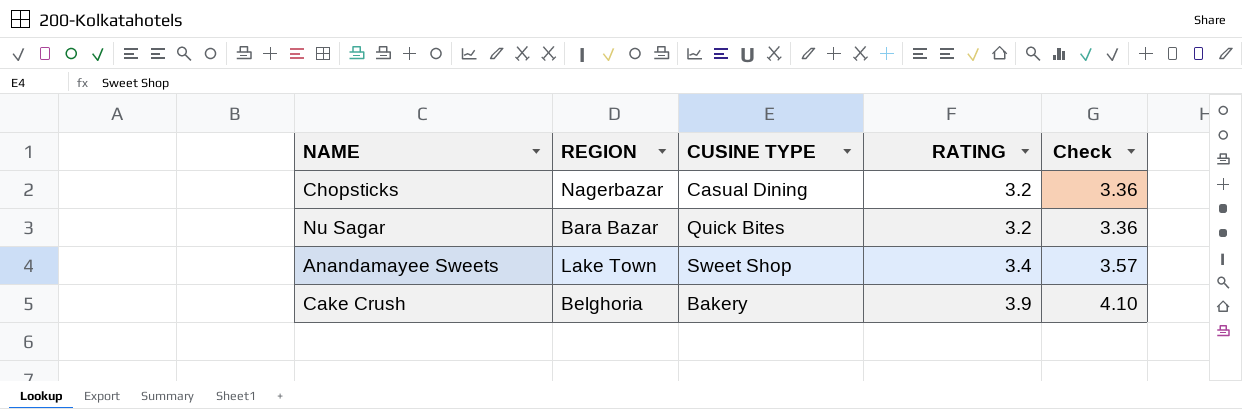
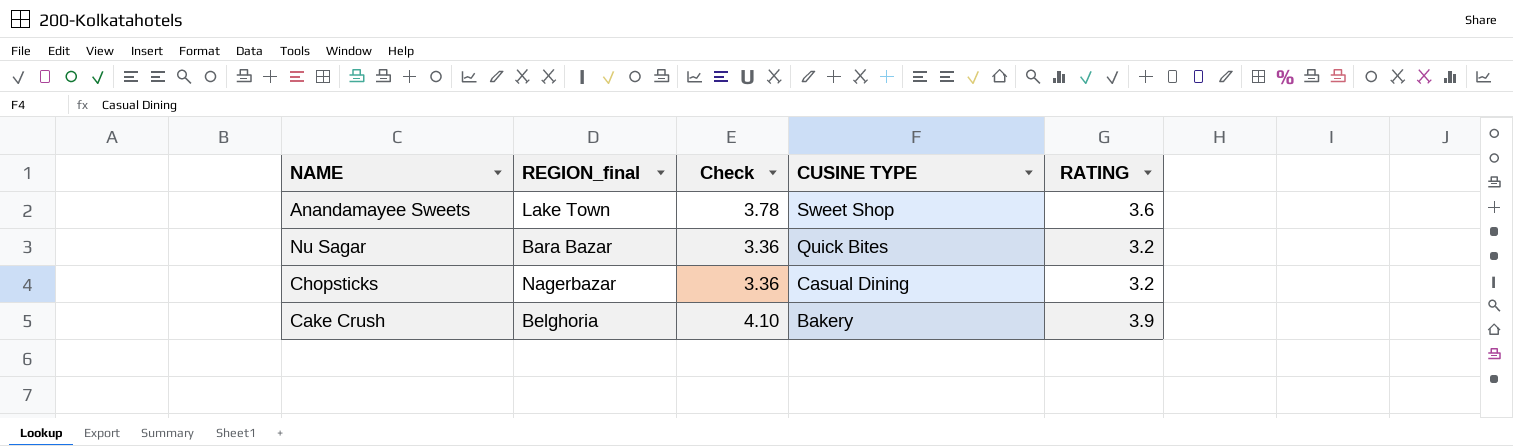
row order: RATING ascending -> CUSINE TYPE descending
column name: REGION -> REGION_final
column Check | position: 5 -> 3
Anandamayee Sweets | Check: 3.57 -> 3.78
Anandamayee Sweets | RATING: 3.4 -> 3.6

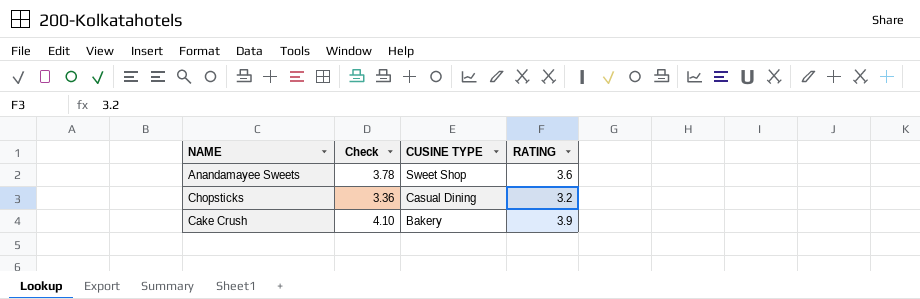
column REGION_final | position: 2 -> none
row Nu Sagar: Bara Bazar | 3.36 | Quick Bites | 3.2 -> none

